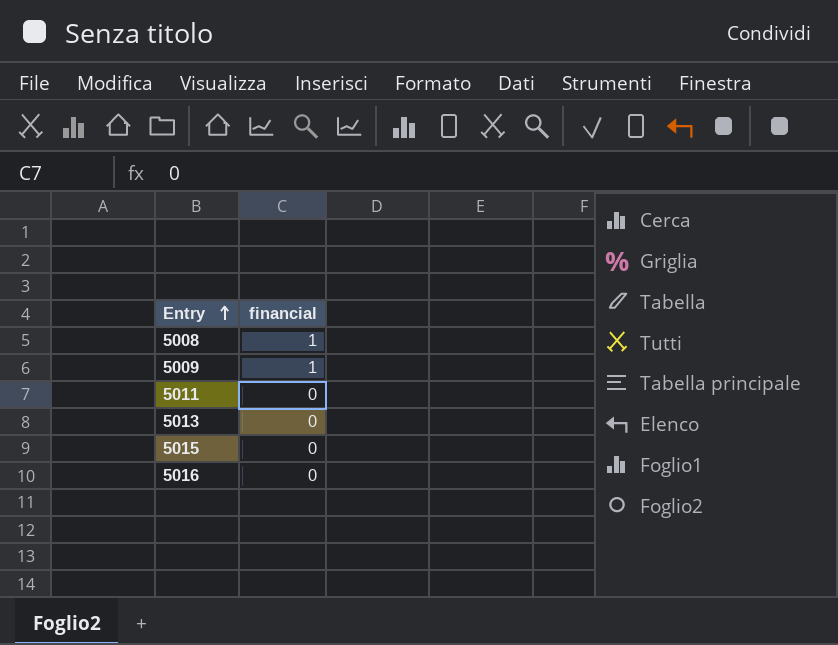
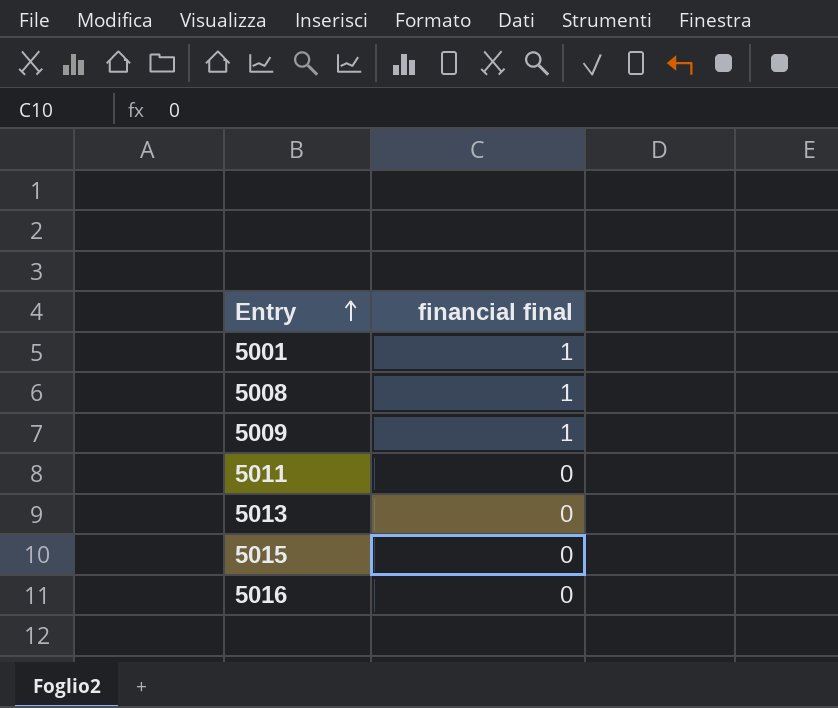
column name: financial -> financial final
row 5001: none -> 1

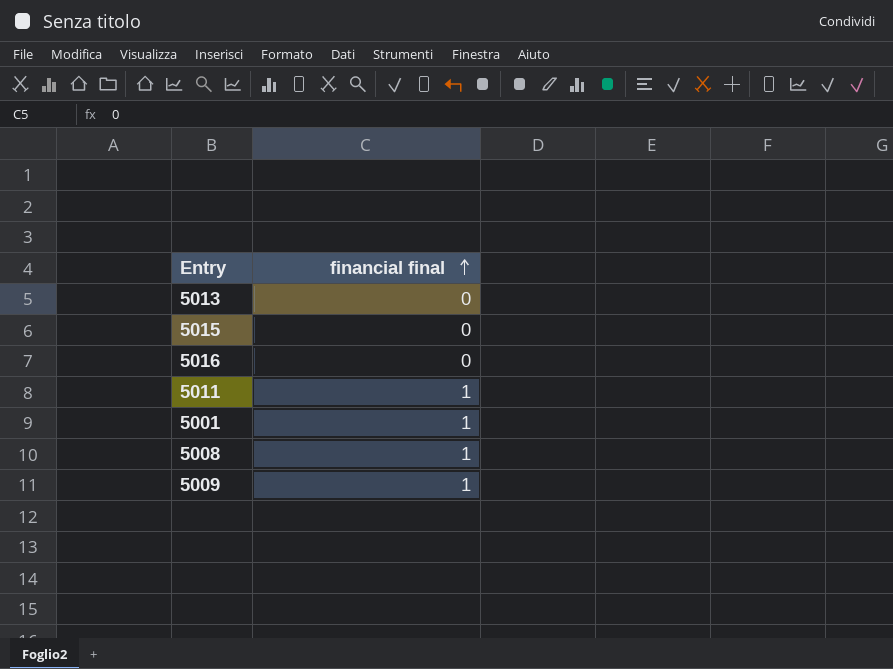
row order: Entry ascending -> financial final ascending
5011 | financial final: 0 -> 1

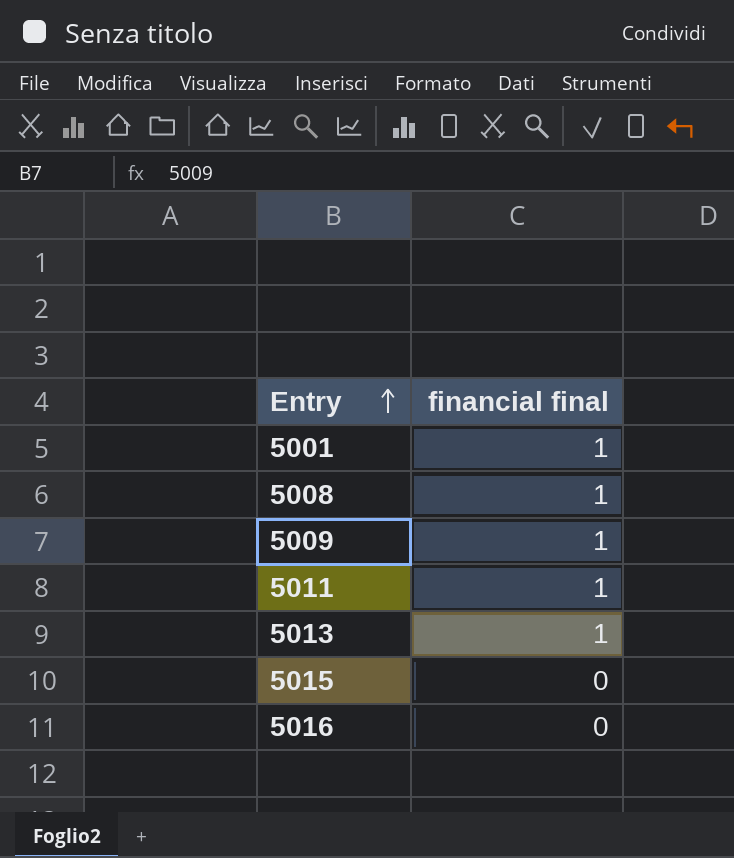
row order: financial final ascending -> Entry ascending
5013 | financial final: 0 -> 1

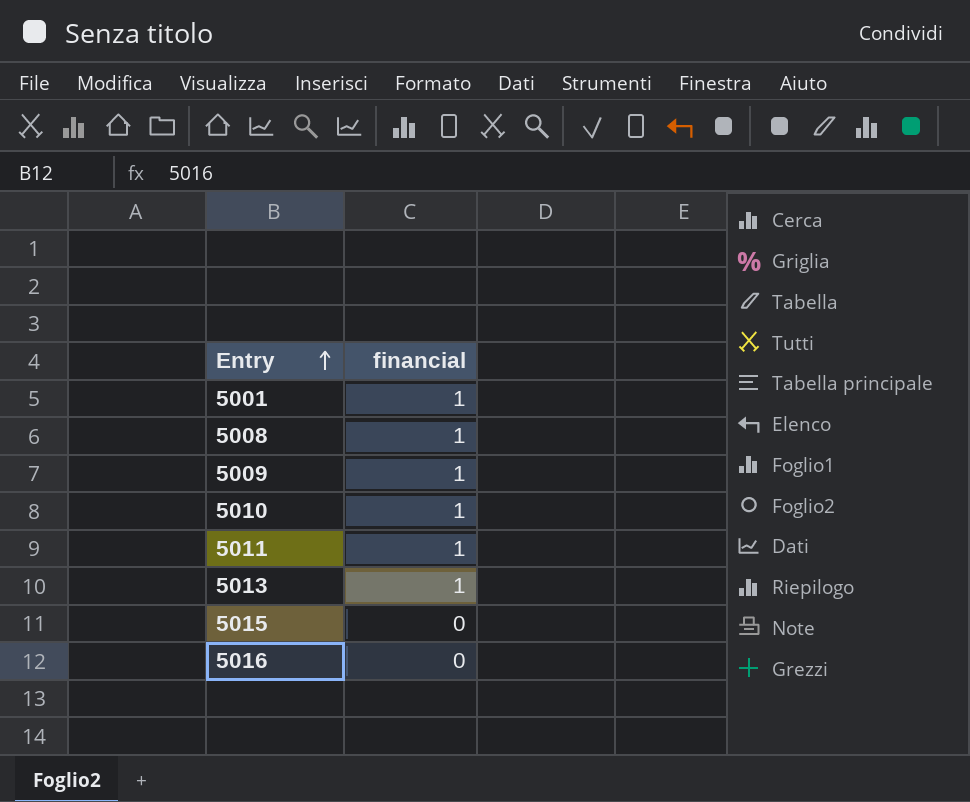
column name: financial final -> financial
row 5010: none -> 1

